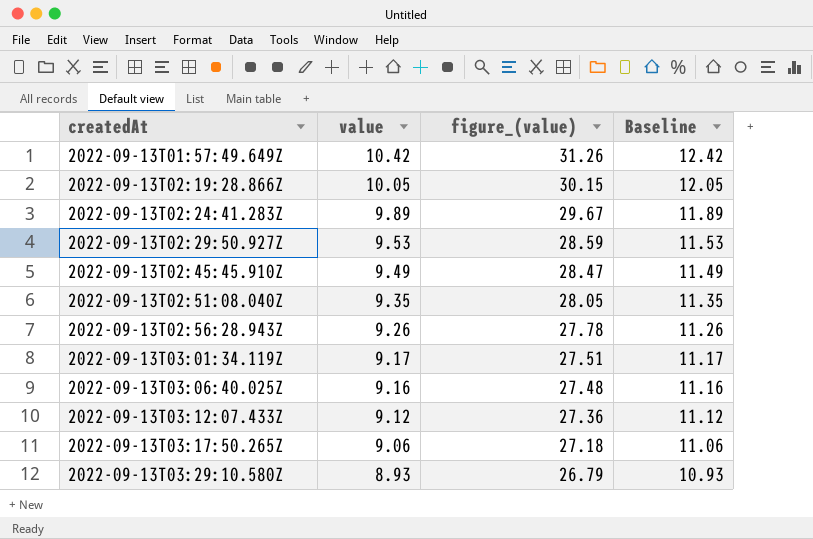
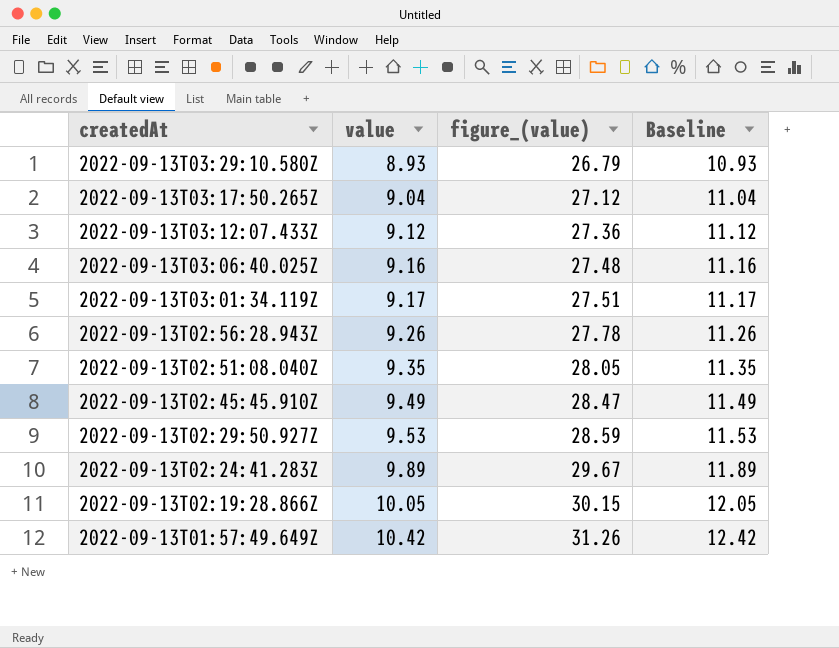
row order: createdAt ascending -> createdAt descending
2022-09-13T03:17:50.265Z | value: 9.06 -> 9.04
2022-09-13T03:17:50.265Z | figure_(value): 27.18 -> 27.12
2022-09-13T03:17:50.265Z | Baseline: 11.06 -> 11.04

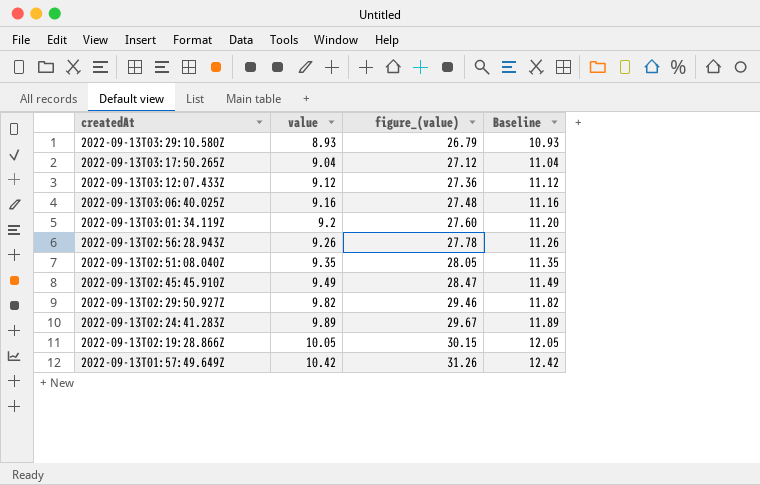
2022-09-13T03:01:34.119Z | value: 9.17 -> 9.2
2022-09-13T03:01:34.119Z | figure_(value): 27.51 -> 27.60
2022-09-13T03:01:34.119Z | Baseline: 11.17 -> 11.20
2022-09-13T02:29:50.927Z | value: 9.53 -> 9.82
2022-09-13T02:29:50.927Z | figure_(value): 28.59 -> 29.46
2022-09-13T02:29:50.927Z | Baseline: 11.53 -> 11.82

